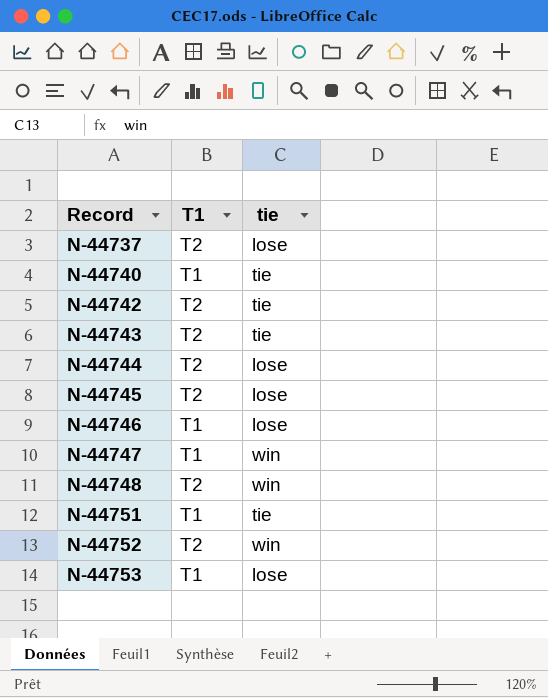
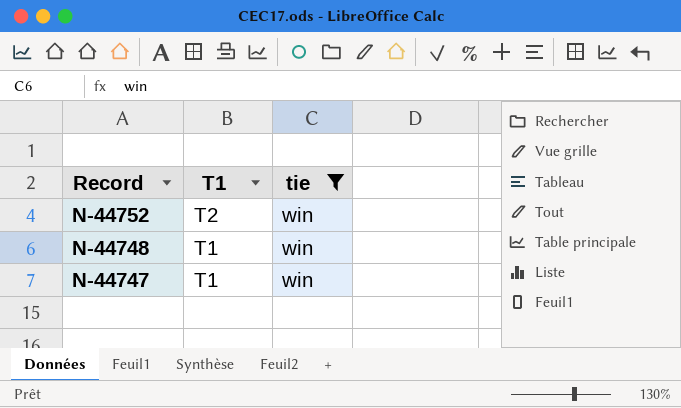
filter: none -> tie = win
row order: Record ascending -> Record descending
N-44748 | T1: T2 -> T1

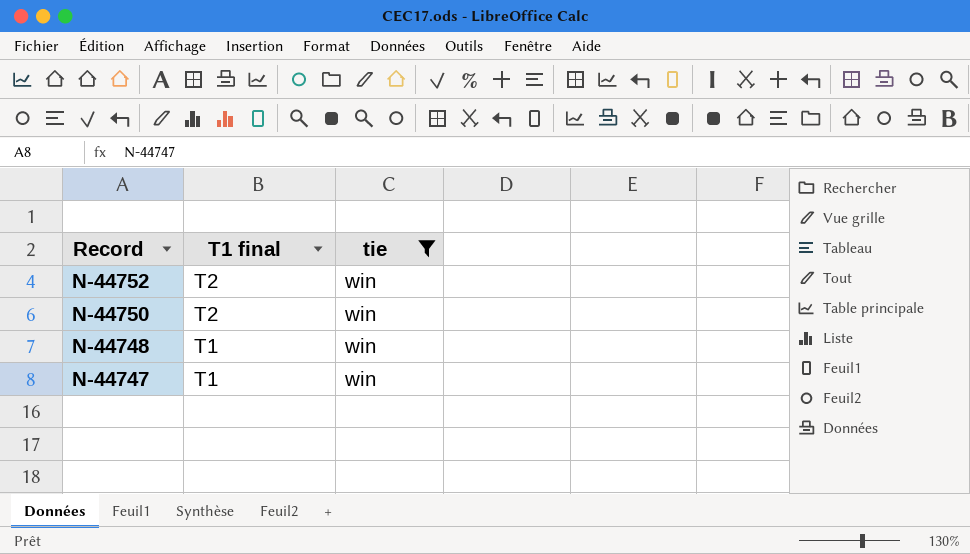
column name: T1 -> T1 final
row N-44750: none -> T2 | win

